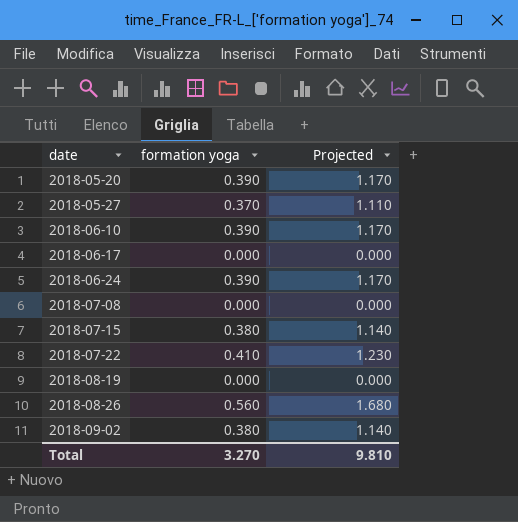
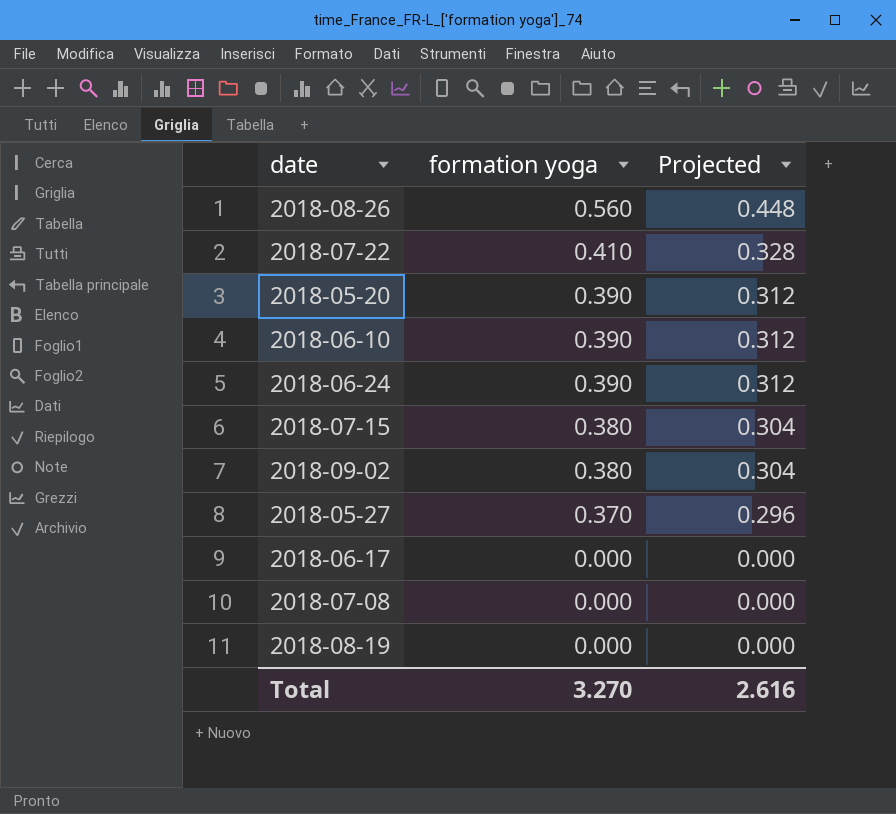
row order: date ascending -> formation yoga descending
column Projected | formula: [formation yoga] * 3 -> [formation yoga] * 0.8
Total | Projected: 9.810 -> 2.616

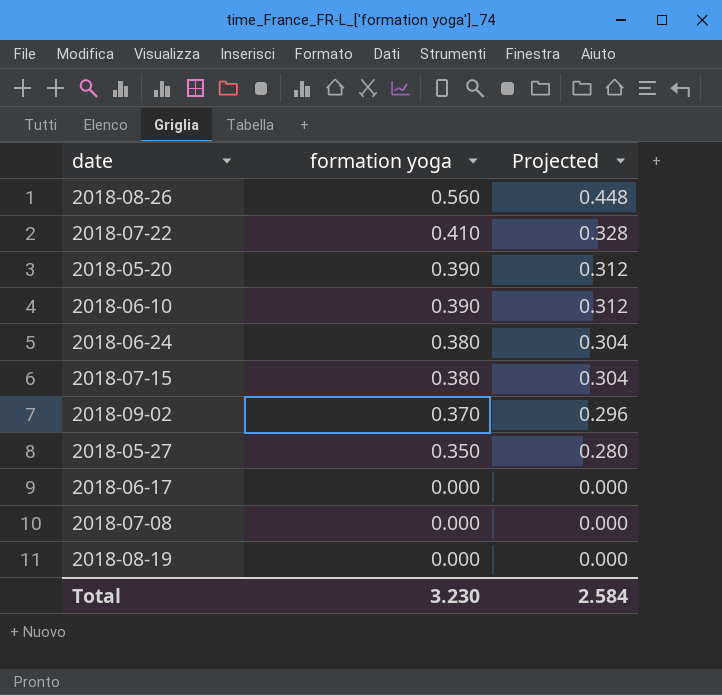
2018-06-24 | formation yoga: 0.390 -> 0.380
2018-06-24 | Projected: 0.312 -> 0.304
2018-09-02 | formation yoga: 0.380 -> 0.370
2018-09-02 | Projected: 0.304 -> 0.296
2018-05-27 | formation yoga: 0.370 -> 0.350
2018-05-27 | Projected: 0.296 -> 0.280
Total | formation yoga: 3.270 -> 3.230
Total | Projected: 2.616 -> 2.584

